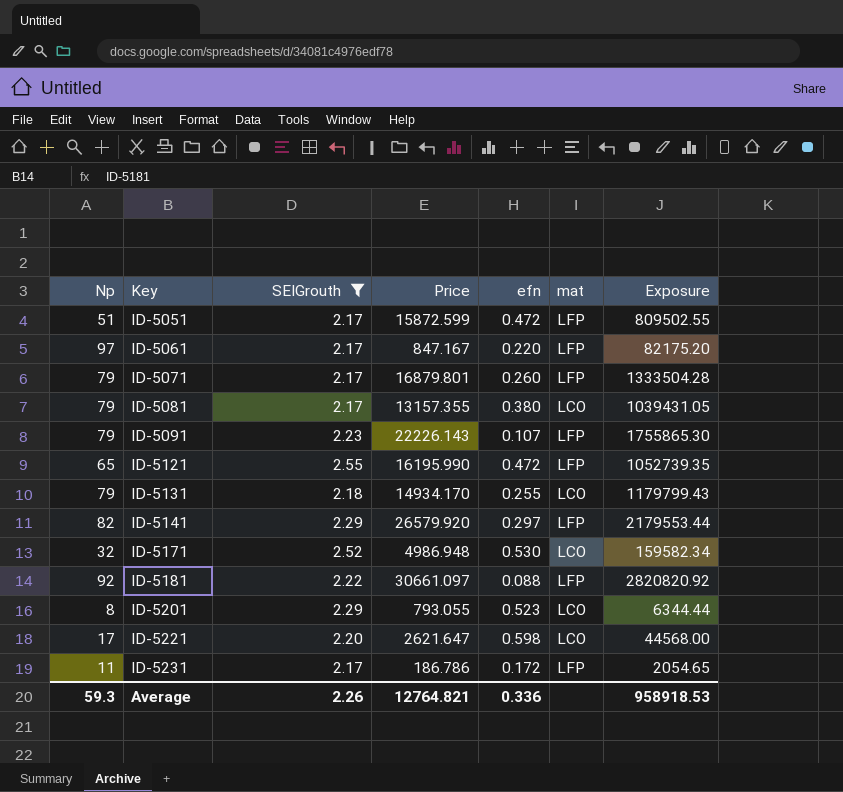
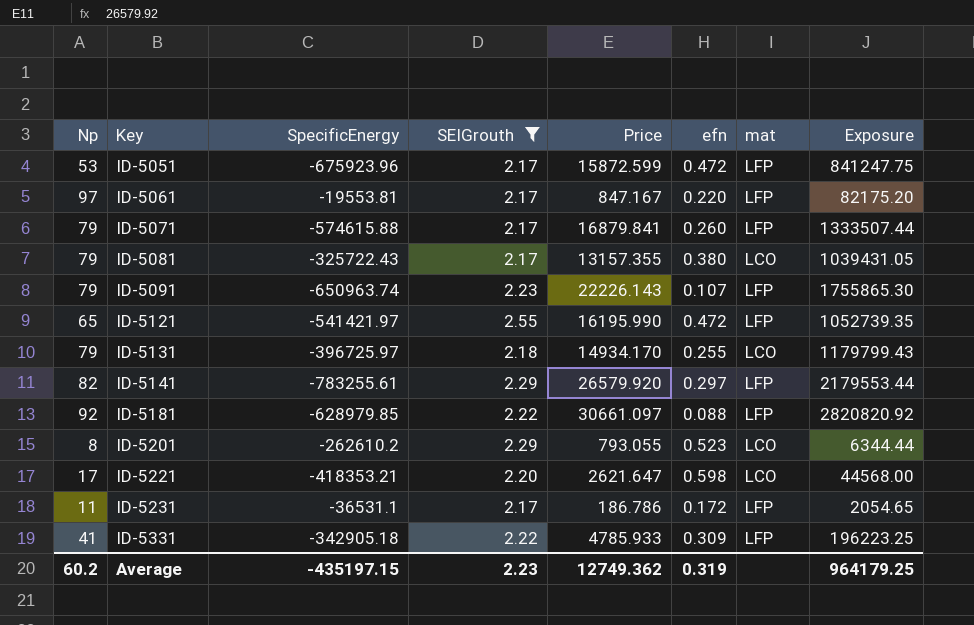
column SpecificEnergy | position: none -> 3
row ID-5171: 32 | 2.52 | 4986.948 | 0.530 | LCO | 159582.34 -> none
ID-5051 | Np: 51 -> 53
ID-5051 | Exposure: 809502.55 -> 841247.75
ID-5071 | Price: 16879.801 -> 16879.841
ID-5071 | Exposure: 1333504.28 -> 1333507.44
row ID-5331: none -> 41 | -342905.18 | 2.22 | 4785.933 | 0.309 | LFP | 196223.25
Average | Np: 59.3 -> 60.2
Average | SEIGrouth: 2.26 -> 2.23
Average | Price: 12764.821 -> 12749.362
Average | efn: 0.336 -> 0.319
Average | Exposure: 958918.53 -> 964179.25

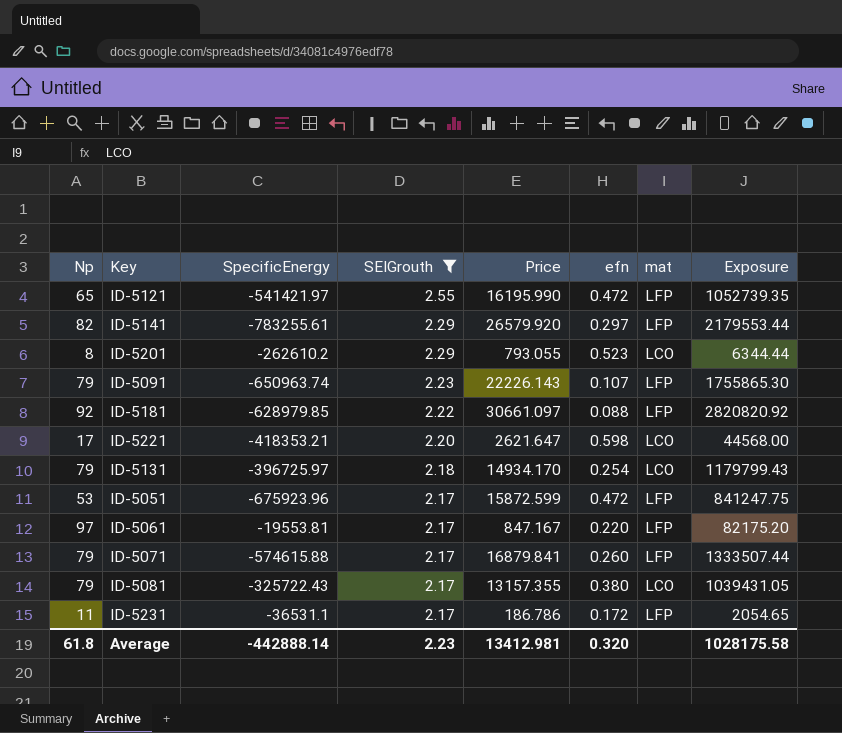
row order: Key ascending -> SEIGrouth descending
row ID-5331: 41 | -342905.18 | 2.22 | 4785.933 | 0.309 | LFP | 196223.25 -> none
ID-5131 | efn: 0.255 -> 0.254
Average | Np: 60.2 -> 61.8
Average | SpecificEnergy: -435197.15 -> -442888.14
Average | Price: 12749.362 -> 13412.981
Average | efn: 0.319 -> 0.320
Average | Exposure: 964179.25 -> 1028175.58

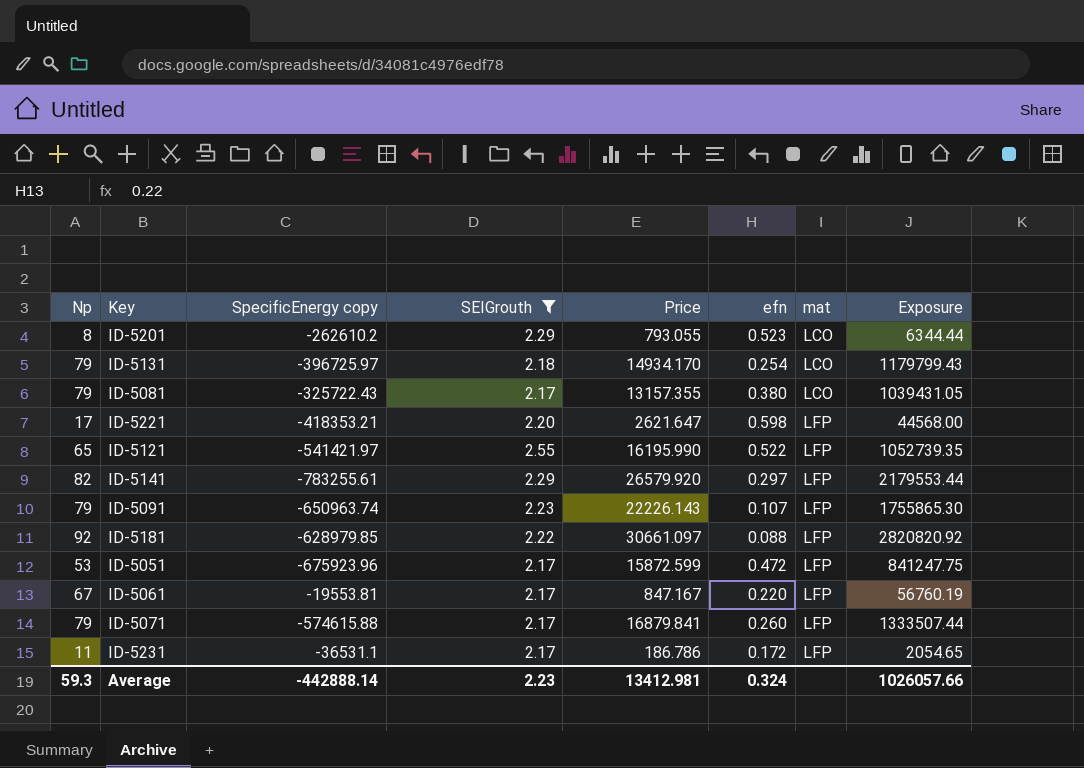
row order: SEIGrouth descending -> mat ascending
column name: SpecificEnergy -> SpecificEnergy copy
ID-5221 | mat: LCO -> LFP
ID-5121 | efn: 0.472 -> 0.522
ID-5061 | Np: 97 -> 67
ID-5061 | Exposure: 82175.20 -> 56760.19
Average | Np: 61.8 -> 59.3
Average | efn: 0.320 -> 0.324
Average | Exposure: 1028175.58 -> 1026057.66

